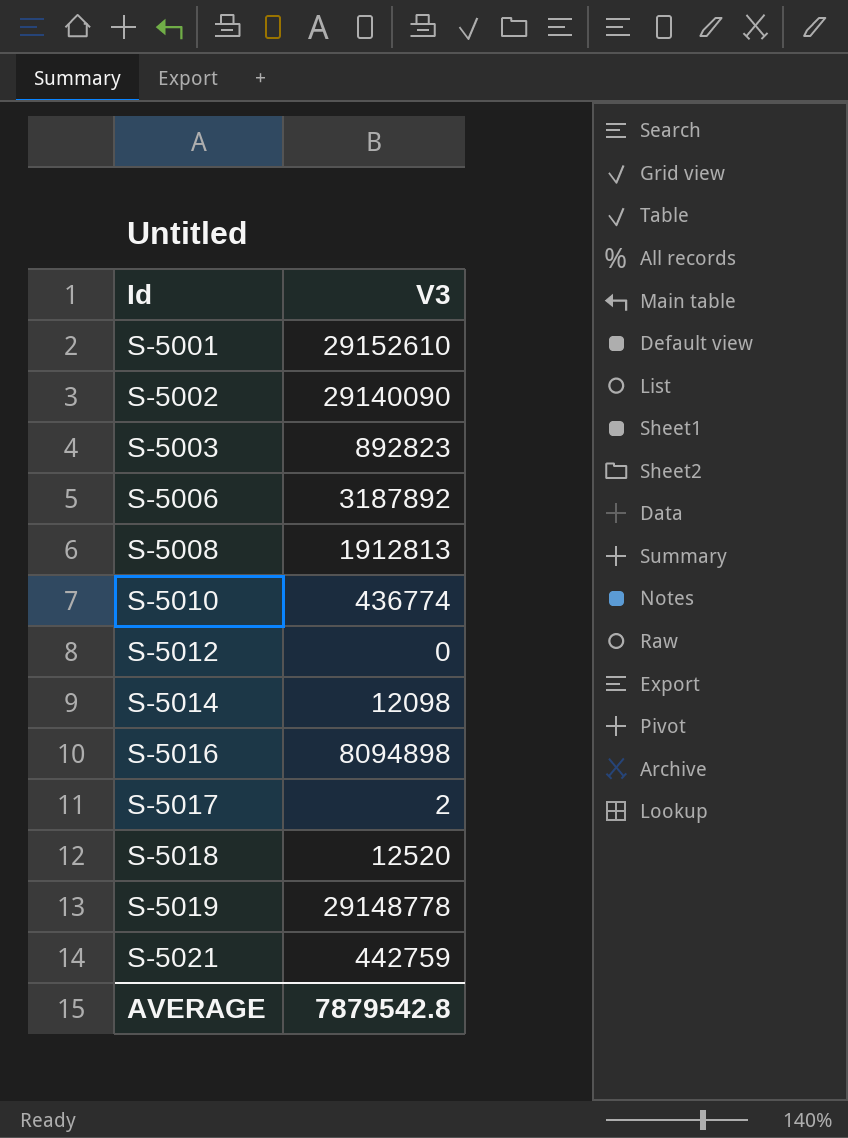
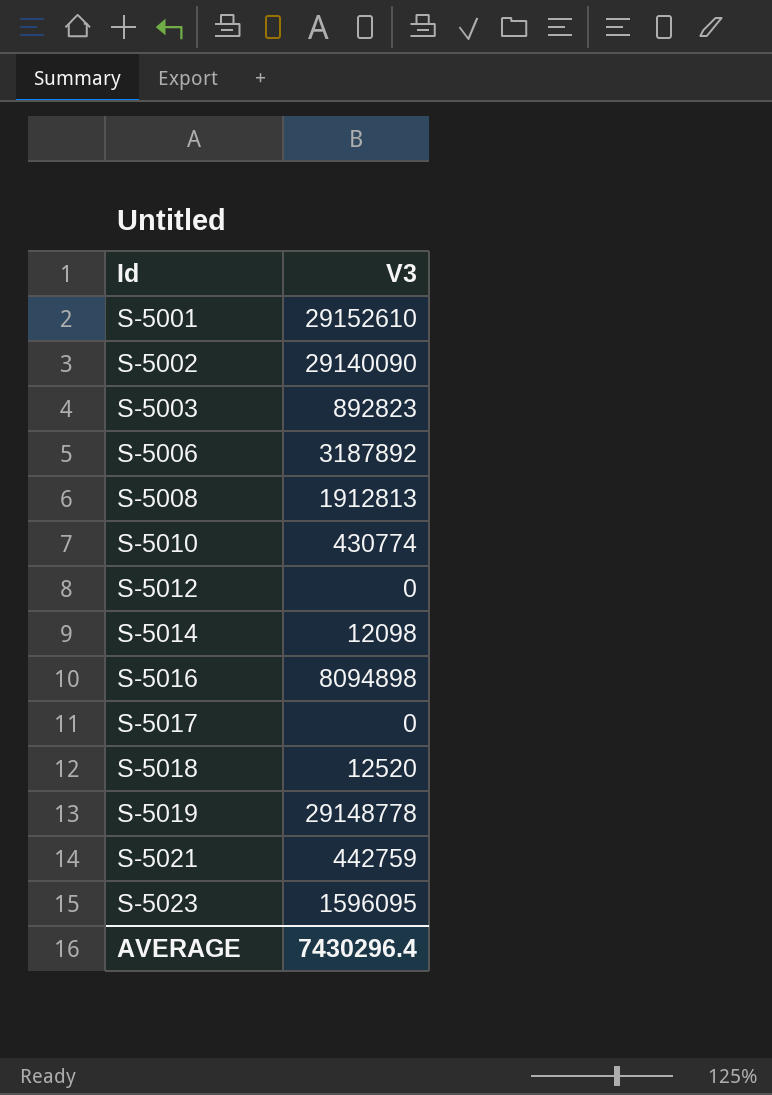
S-5010 | V3: 436774 -> 430774
S-5017 | V3: 2 -> 0
row S-5023: none -> 1596095
AVERAGE | V3: 7879542.8 -> 7430296.4

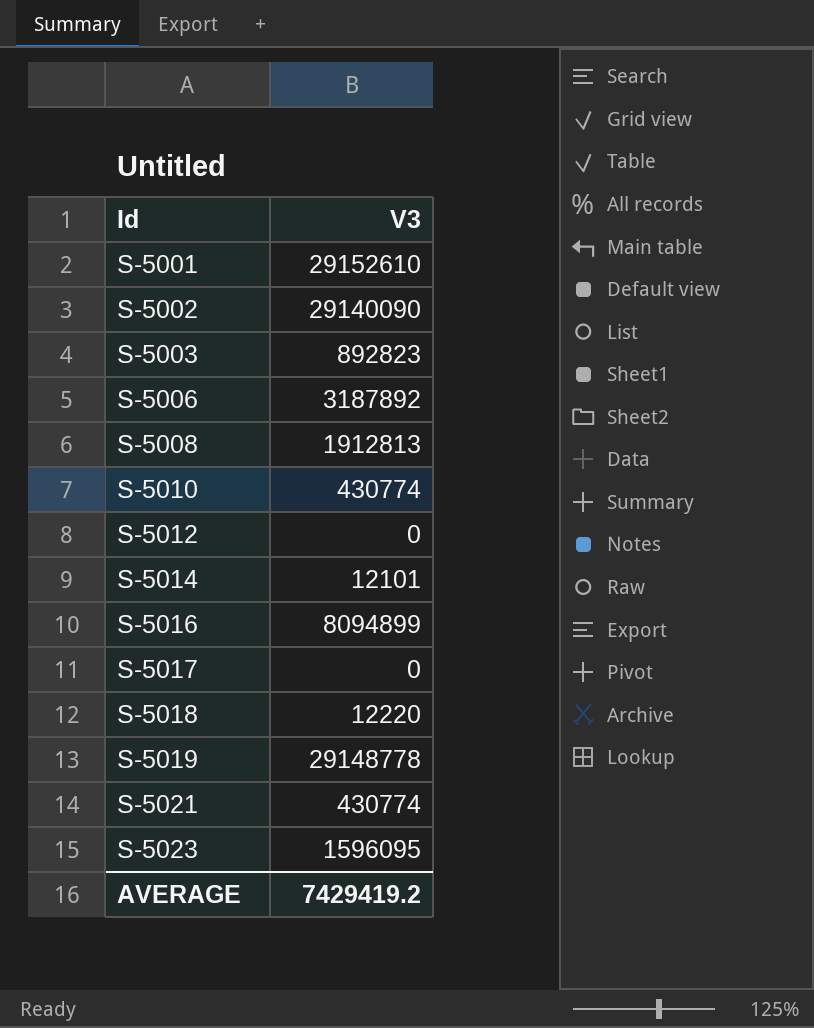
S-5014 | V3: 12098 -> 12101
S-5016 | V3: 8094898 -> 8094899
S-5018 | V3: 12520 -> 12220
S-5021 | V3: 442759 -> 430774
AVERAGE | V3: 7430296.4 -> 7429419.2

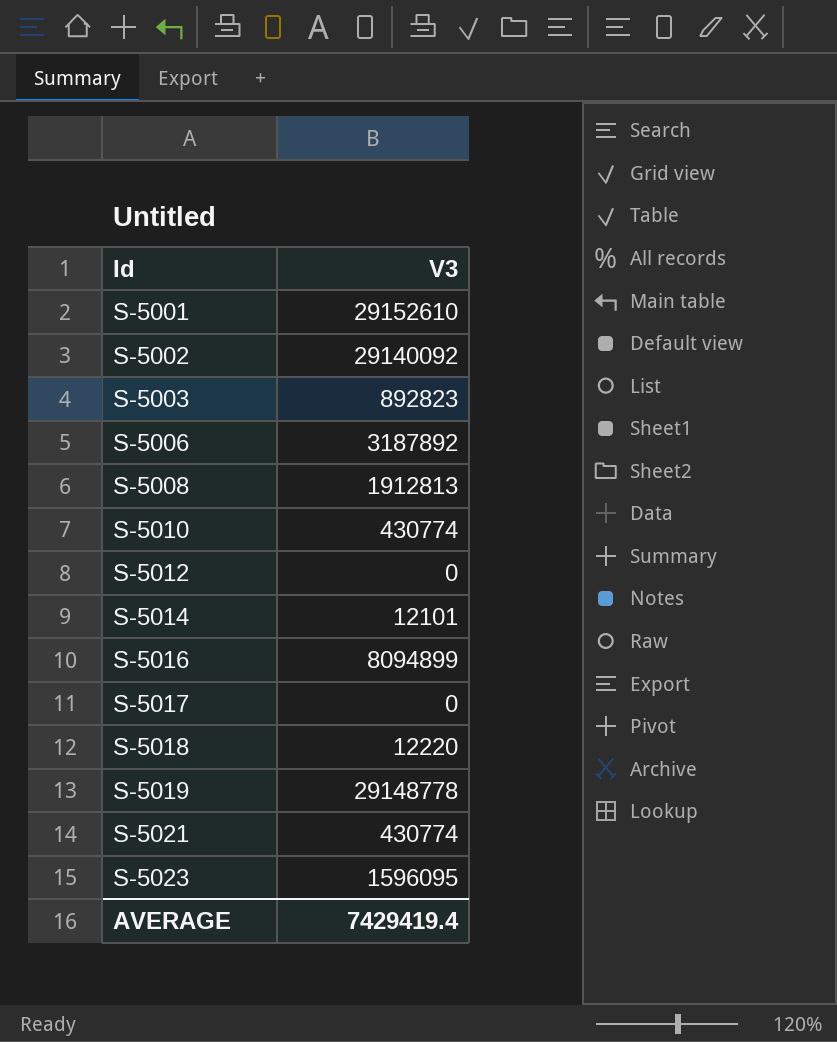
S-5002 | V3: 29140090 -> 29140092
AVERAGE | V3: 7429419.2 -> 7429419.4

